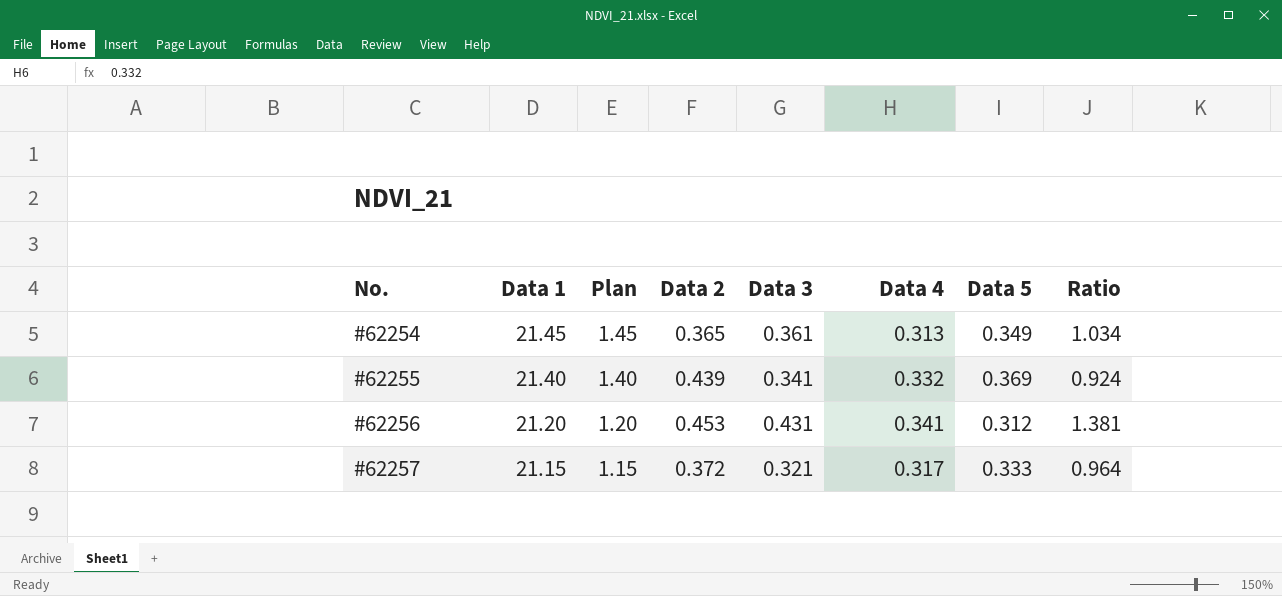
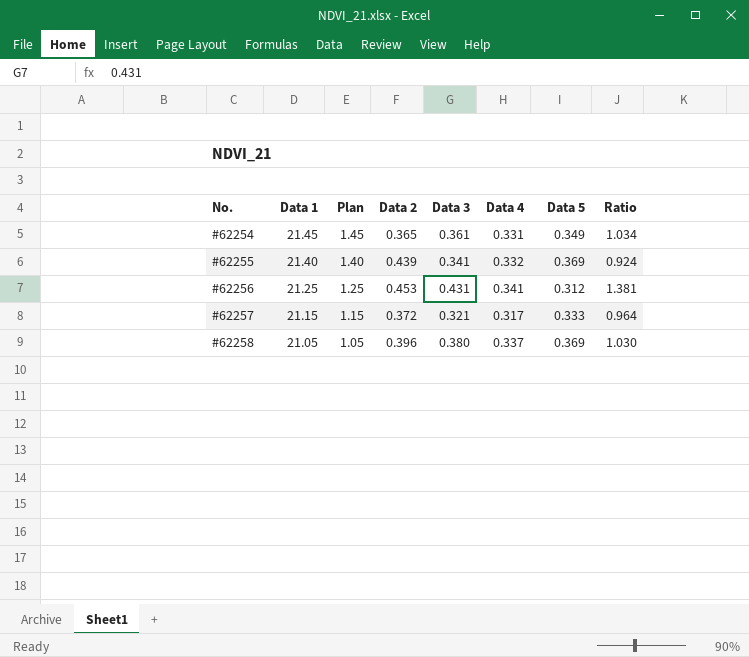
#62254 | Data 4: 0.313 -> 0.331
#62256 | Data 1: 21.20 -> 21.25
#62256 | Plan: 1.20 -> 1.25
row #62258: none -> 21.05 | 1.05 | 0.396 | 0.380 | 0.337 | 0.369 | 1.030

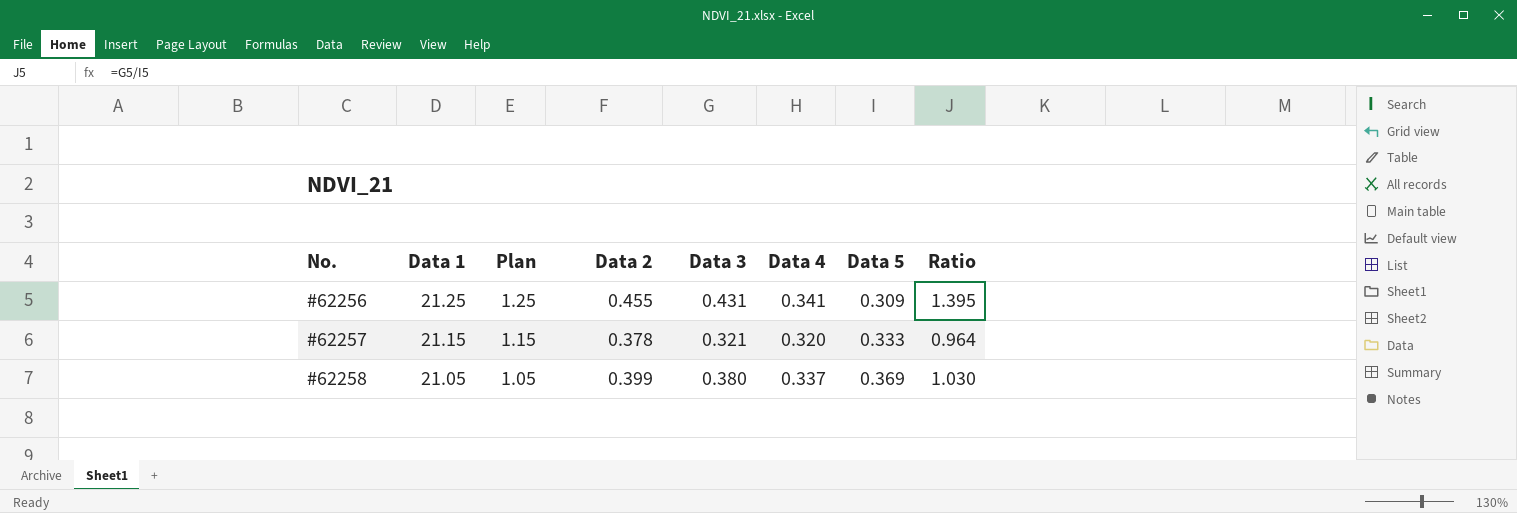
row #62254: 21.45 | 1.45 | 0.365 | 0.361 | 0.331 | 0.349 | 1.034 -> none
row #62255: 21.40 | 1.40 | 0.439 | 0.341 | 0.332 | 0.369 | 0.924 -> none
#62256 | Data 2: 0.453 -> 0.455
#62256 | Data 5: 0.312 -> 0.309
#62256 | Ratio: 1.381 -> 1.395
#62257 | Data 2: 0.372 -> 0.378
#62257 | Data 4: 0.317 -> 0.320
#62258 | Data 2: 0.396 -> 0.399

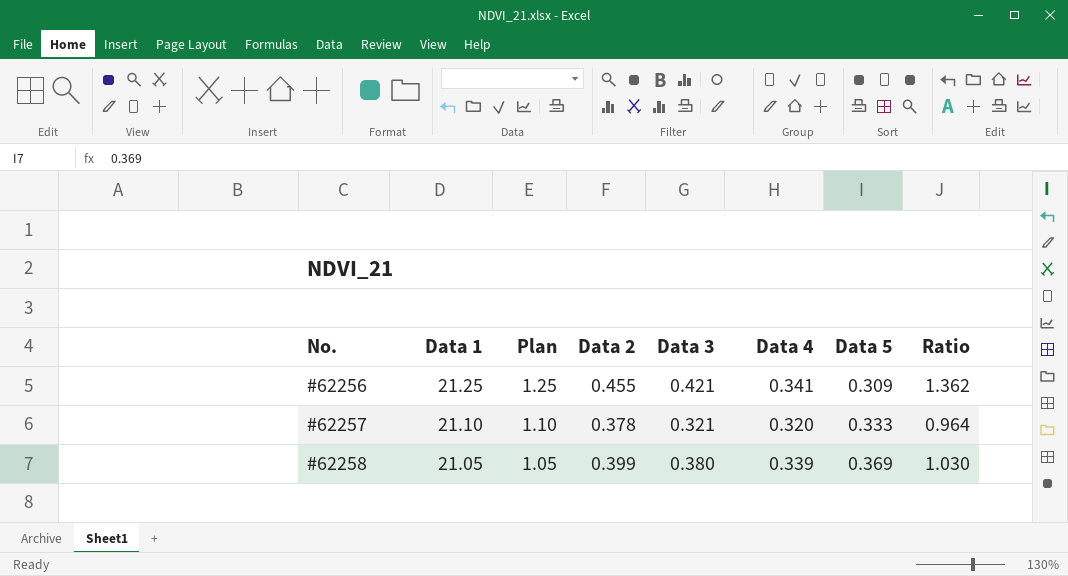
#62256 | Data 3: 0.431 -> 0.421
#62256 | Ratio: 1.395 -> 1.362
#62257 | Data 1: 21.15 -> 21.10
#62257 | Plan: 1.15 -> 1.10
#62258 | Data 4: 0.337 -> 0.339

